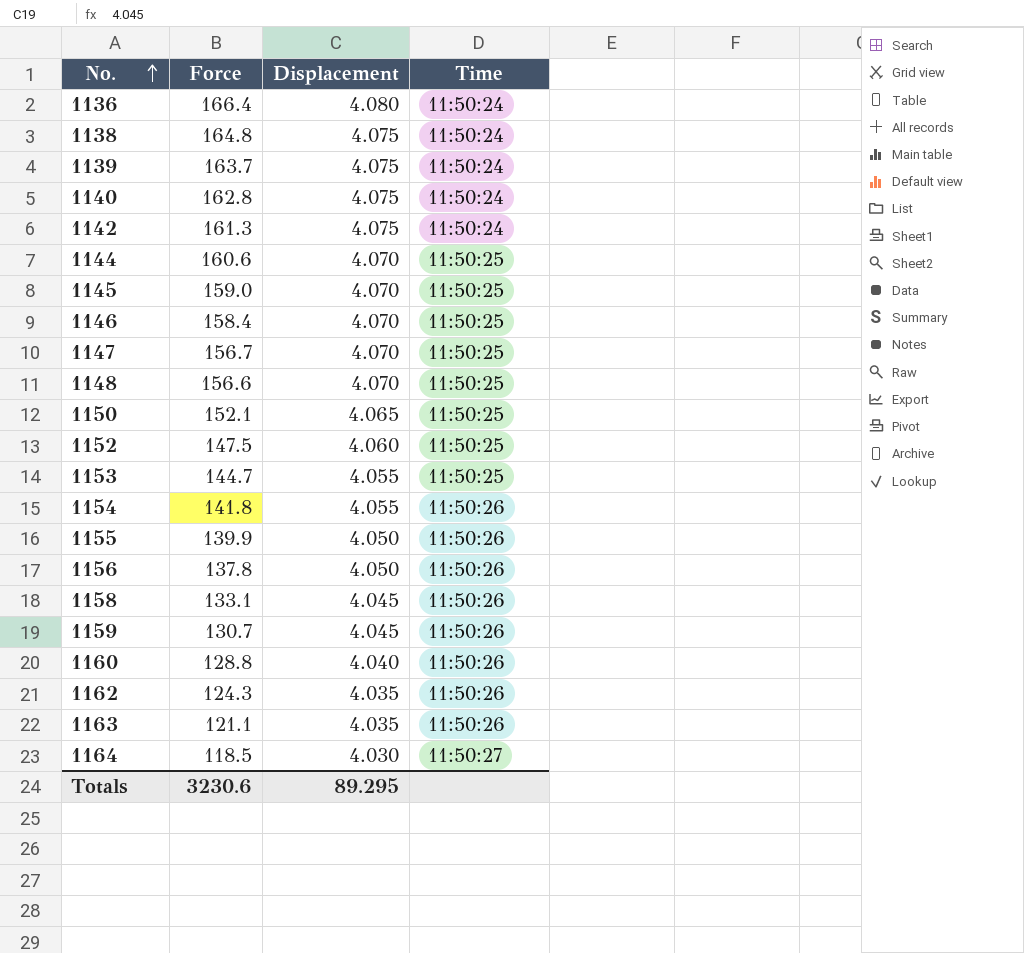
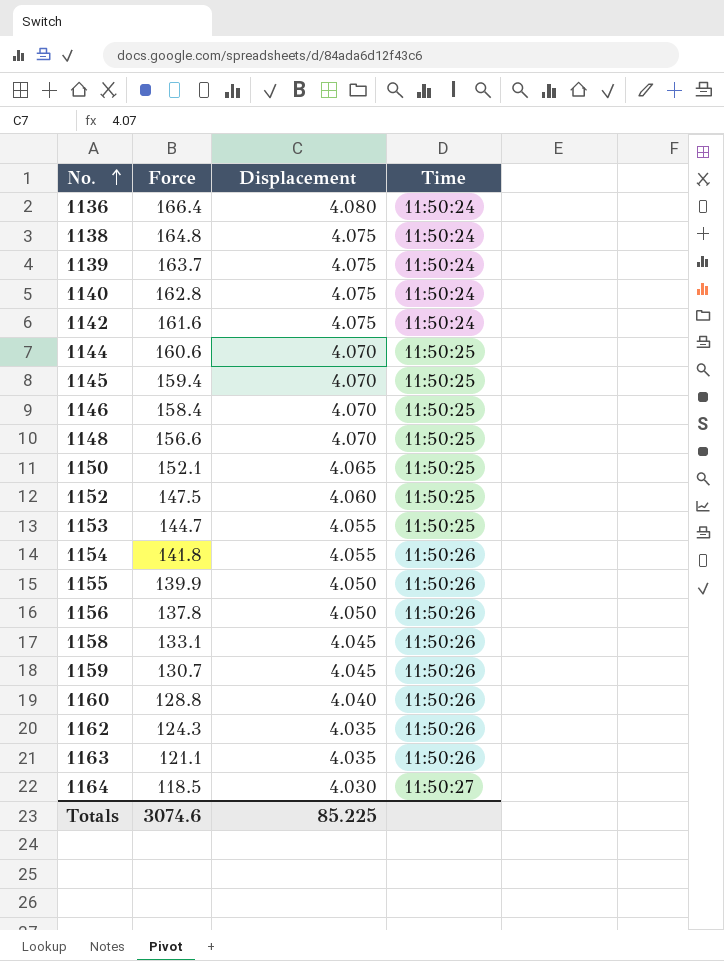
row 1147: 156.7 | 4.070 | 11:50:25 -> none
1142 | Force: 161.3 -> 161.6
1145 | Force: 159.0 -> 159.4
Totals | Force: 3230.6 -> 3074.6
Totals | Displacement: 89.295 -> 85.225

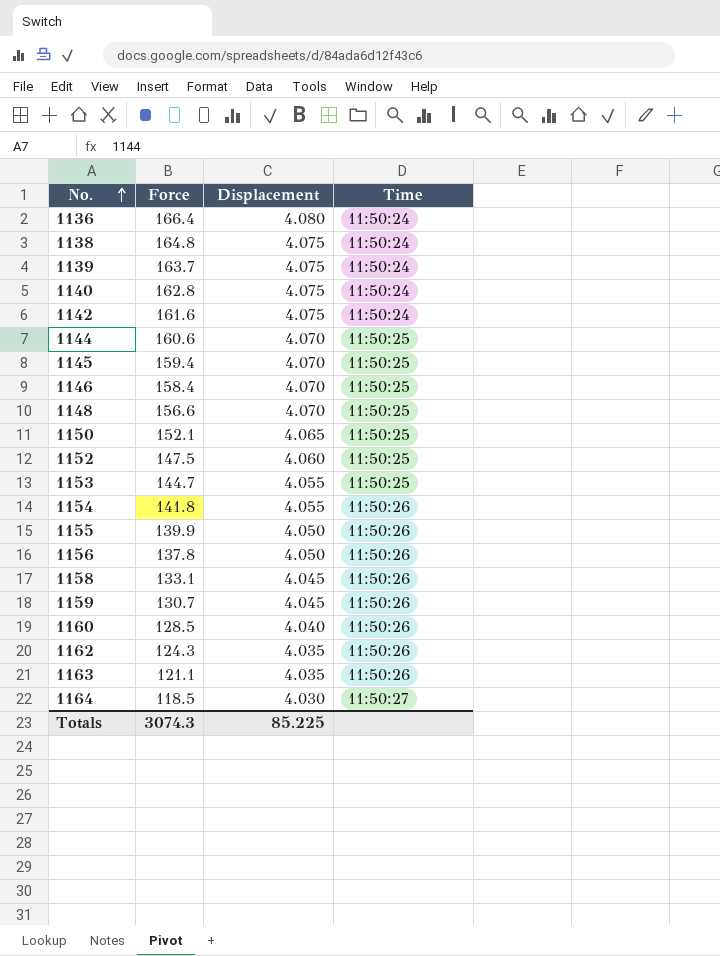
1160 | Force: 128.8 -> 128.5
Totals | Force: 3074.6 -> 3074.3

